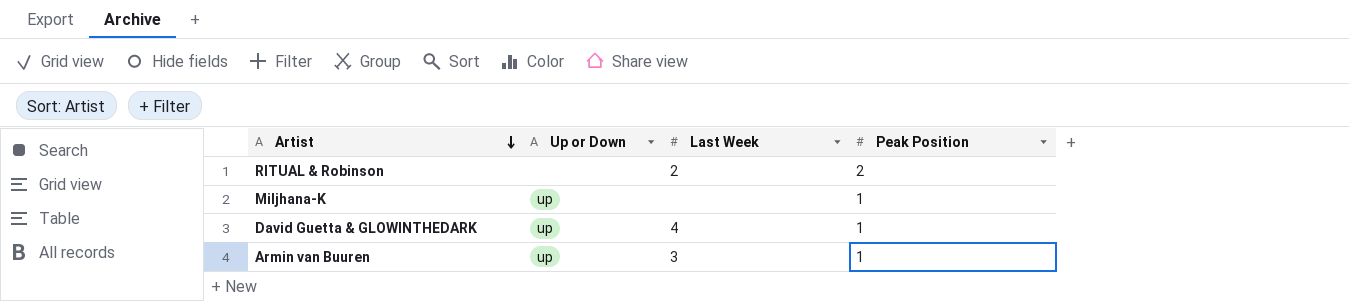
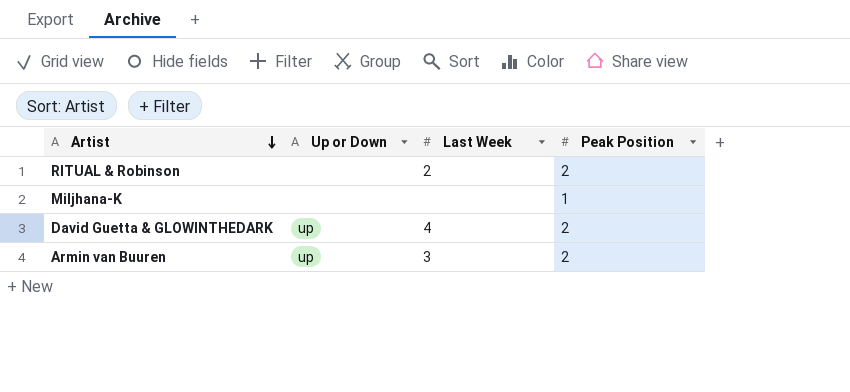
Miljhana-K | Up or Down: up -> none
David Guetta & GLOWINTHEDARK | Peak Position: 1 -> 2
Armin van Buuren | Peak Position: 1 -> 2

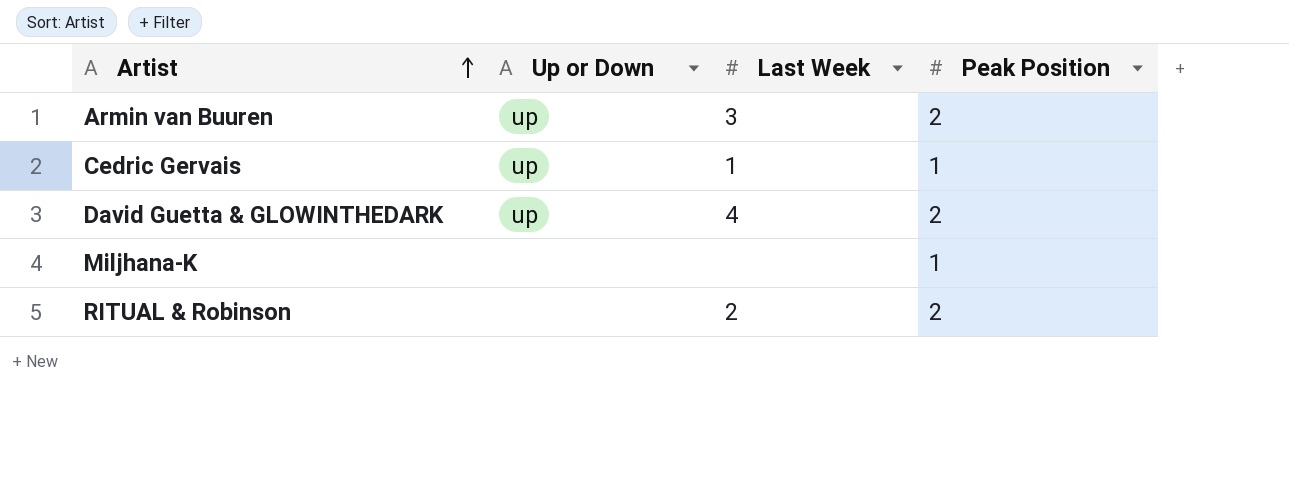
row order: Artist descending -> Artist ascending
row Cedric Gervais: none -> up | 1 | 1

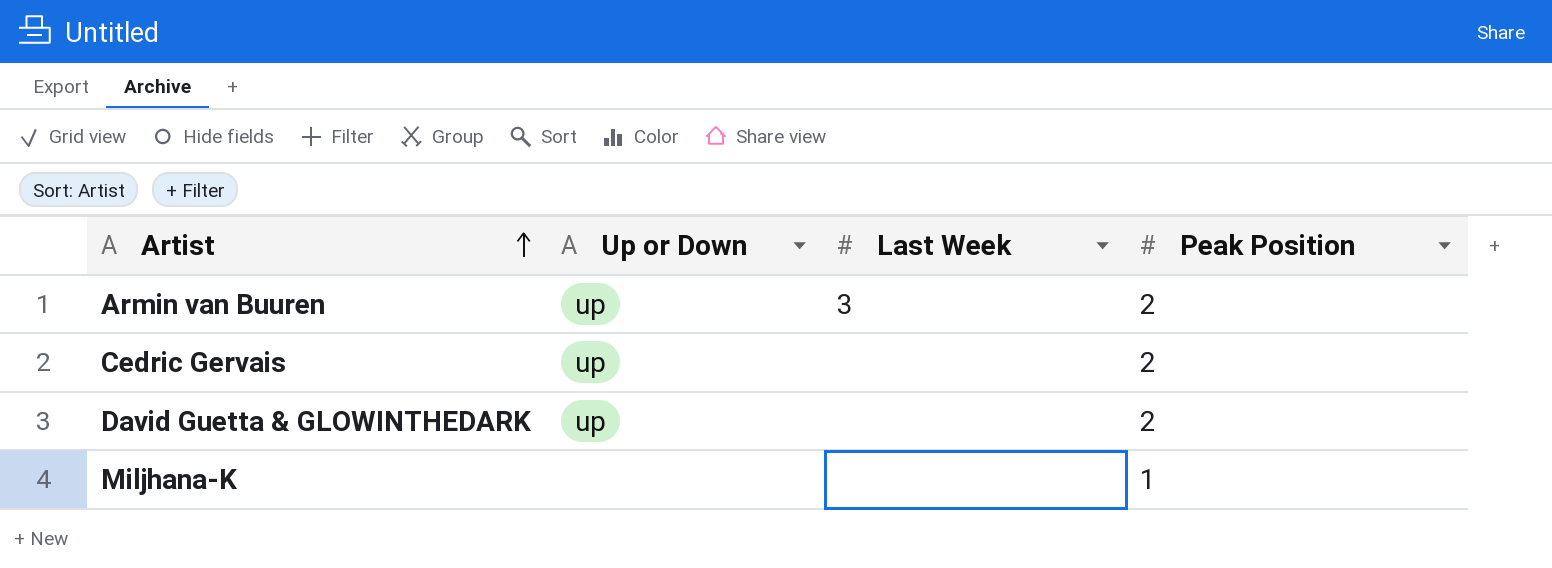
row RITUAL & Robinson: none | 2 | 2 -> none
Cedric Gervais | Last Week: 1 -> none
Cedric Gervais | Peak Position: 1 -> 2
David Guetta & GLOWINTHEDARK | Last Week: 4 -> none

